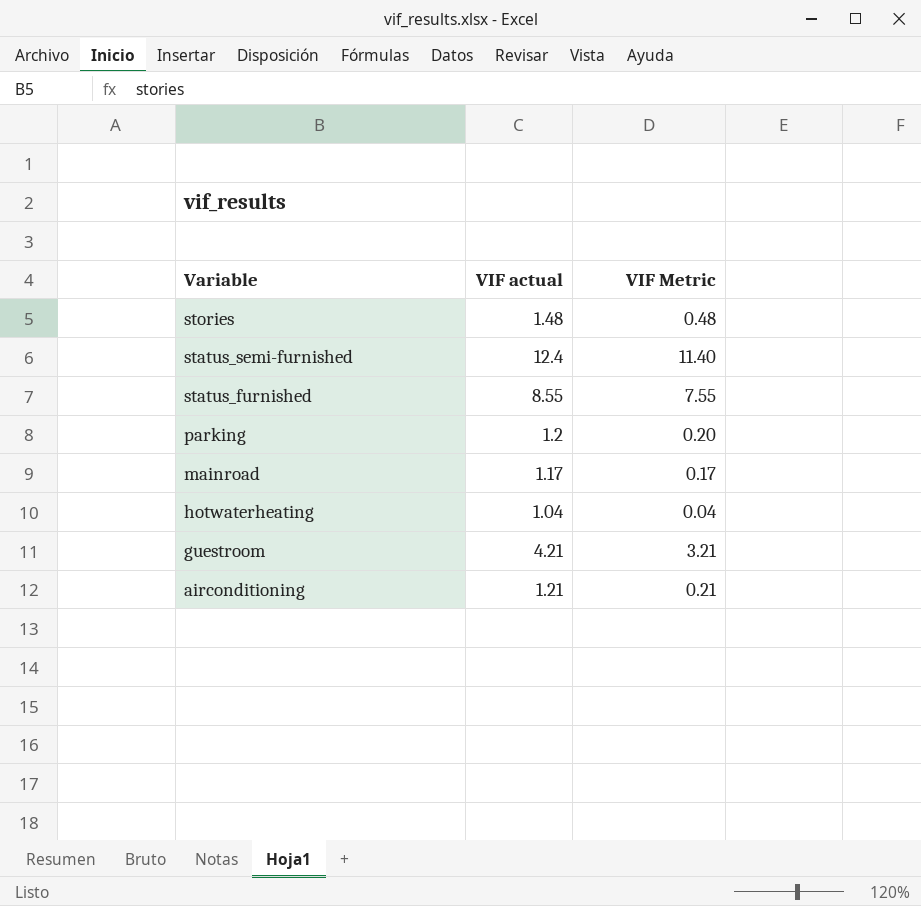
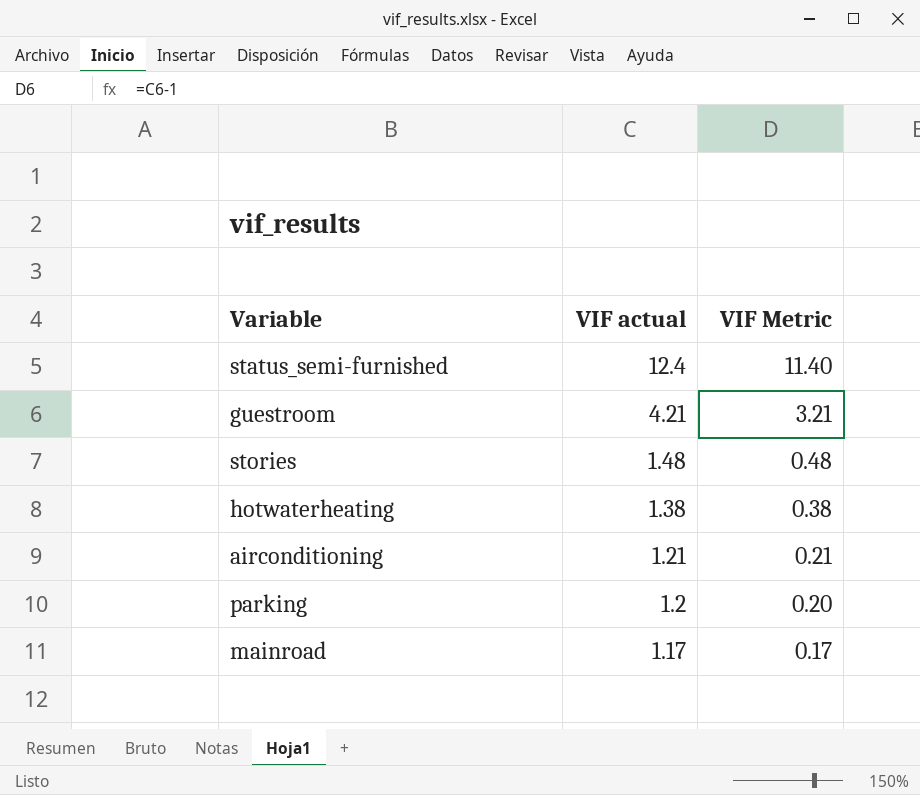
row order: Variable descending -> VIF actual descending
row status_furnished: 8.55 | 7.55 -> none
hotwaterheating | VIF actual: 1.04 -> 1.38
hotwaterheating | VIF Metric: 0.04 -> 0.38

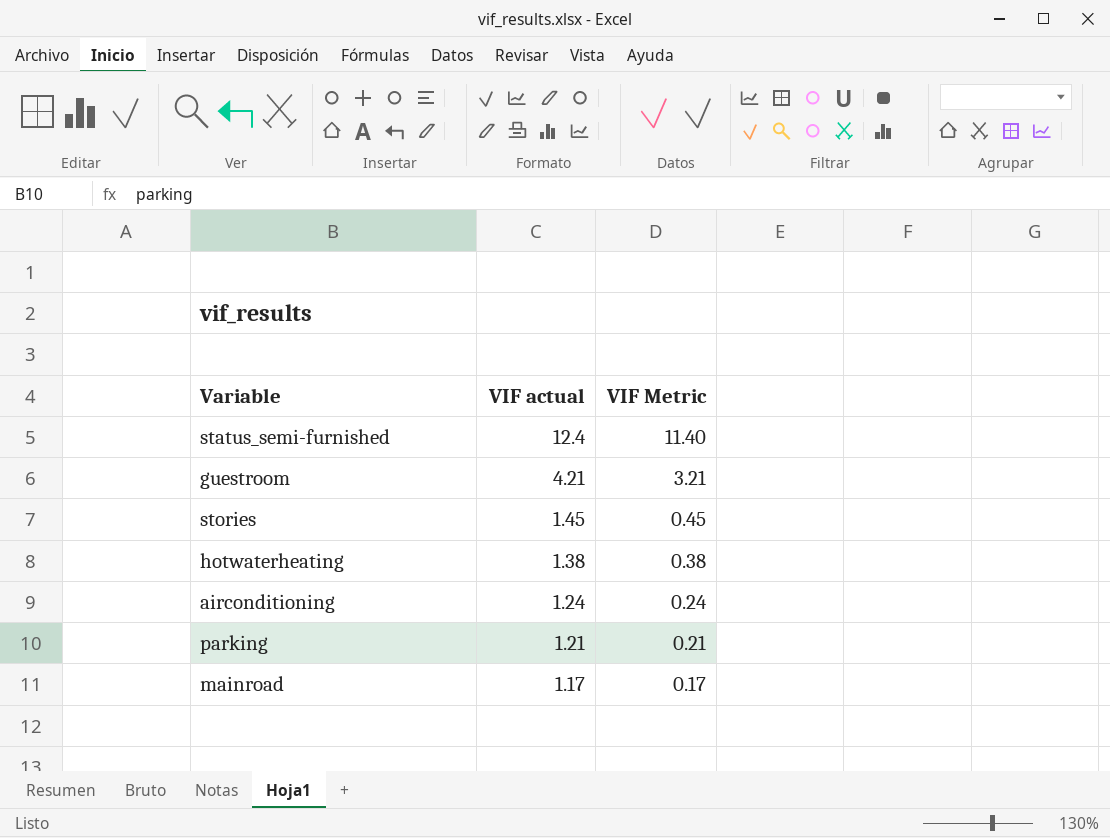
stories | VIF actual: 1.48 -> 1.45
stories | VIF Metric: 0.48 -> 0.45
airconditioning | VIF actual: 1.21 -> 1.24
airconditioning | VIF Metric: 0.21 -> 0.24
parking | VIF actual: 1.2 -> 1.21
parking | VIF Metric: 0.20 -> 0.21

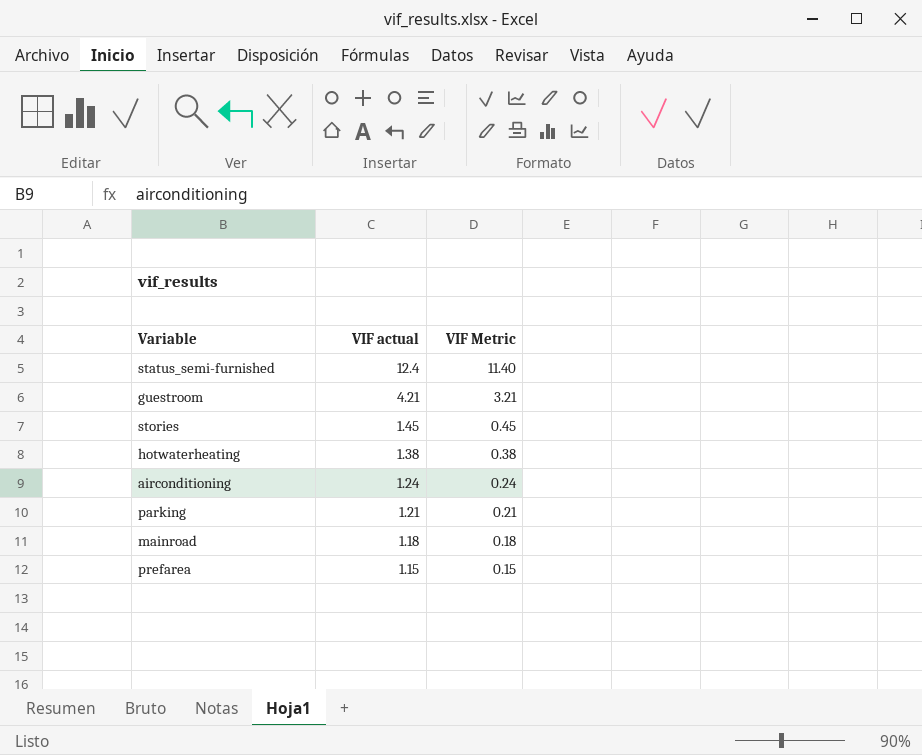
mainroad | VIF actual: 1.17 -> 1.18
mainroad | VIF Metric: 0.17 -> 0.18
row prefarea: none -> 1.15 | 0.15

